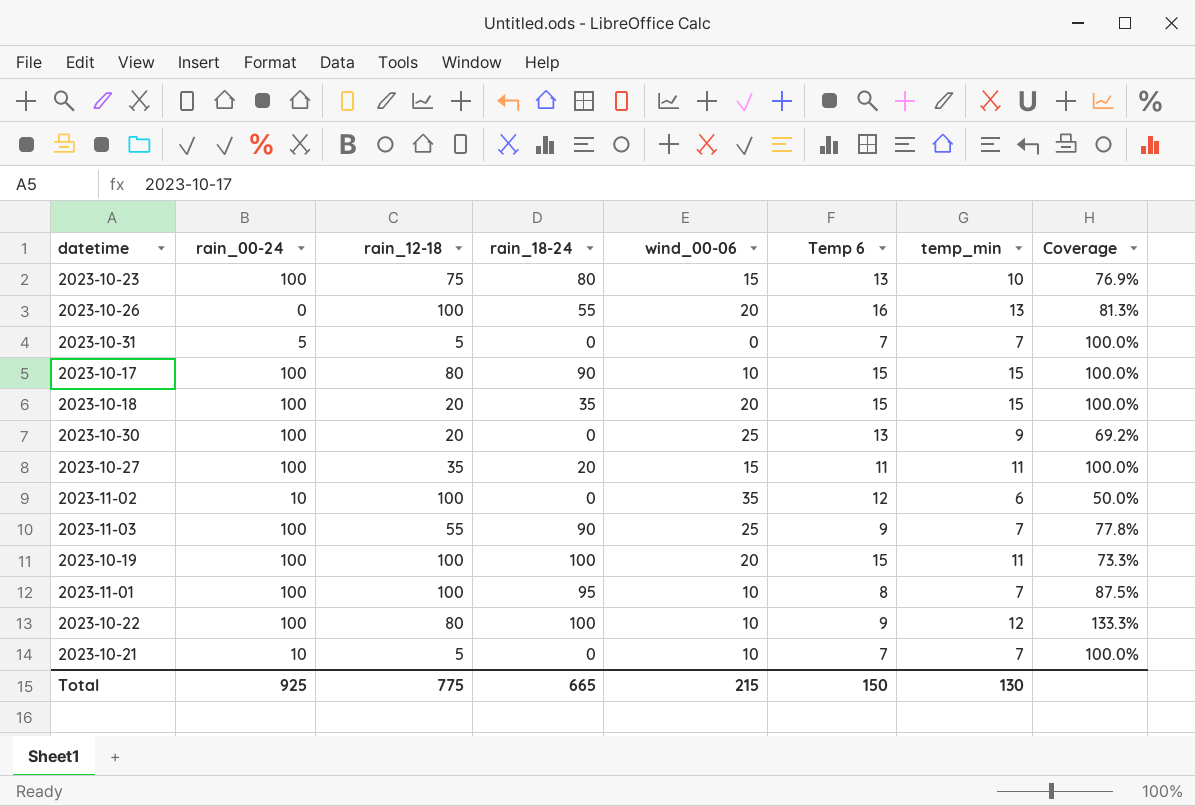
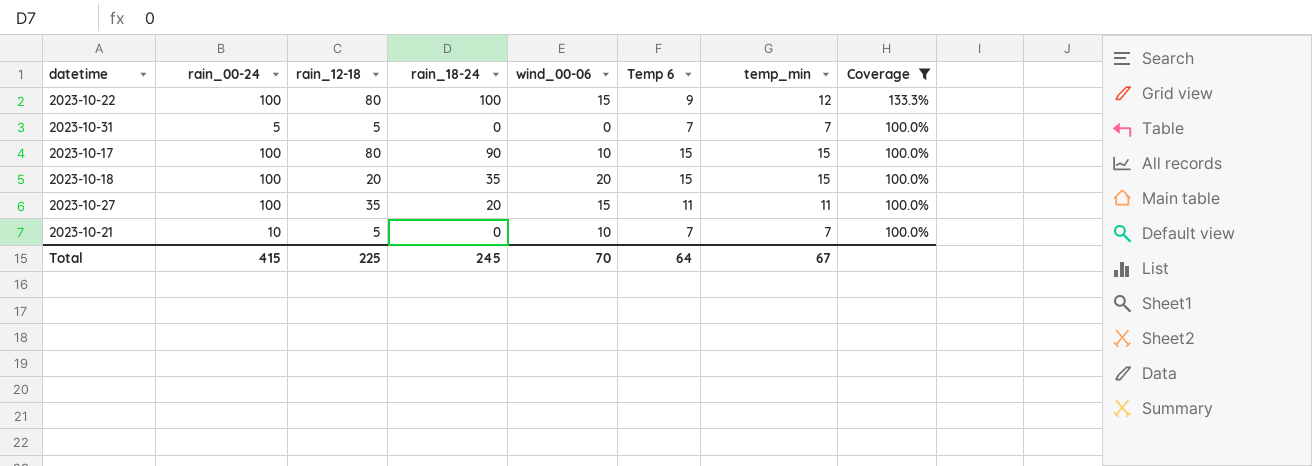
filter: none -> Coverage >= 100.0%
row order: none -> Coverage descending
2023-10-22 | wind_00-06: 10 -> 15
Total | rain_00-24: 925 -> 415
Total | rain_12-18: 775 -> 225
Total | rain_18-24: 665 -> 245
Total | wind_00-06: 215 -> 70
Total | Temp 6: 150 -> 64
Total | temp_min: 130 -> 67

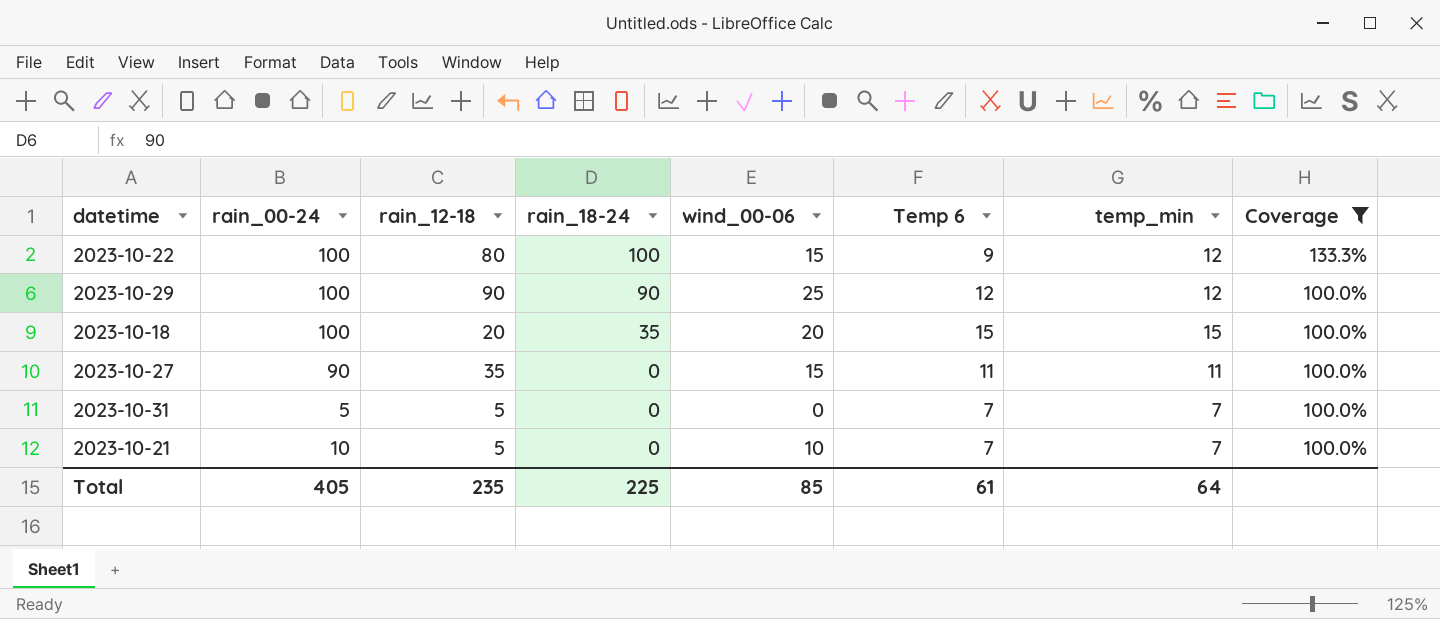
row order: Coverage descending -> rain_18-24 descending
row 2023-10-17: 100 | 80 | 90 | 10 | 15 | 15 | 100.0% -> none
row 2023-10-29: none -> 100 | 90 | 90 | 25 | 12 | 12 | 100.0%
2023-10-27 | rain_00-24: 100 -> 90
2023-10-27 | rain_18-24: 20 -> 0
Total | rain_00-24: 415 -> 405
Total | rain_12-18: 225 -> 235
Total | rain_18-24: 245 -> 225
Total | wind_00-06: 70 -> 85
Total | Temp 6: 64 -> 61
Total | temp_min: 67 -> 64

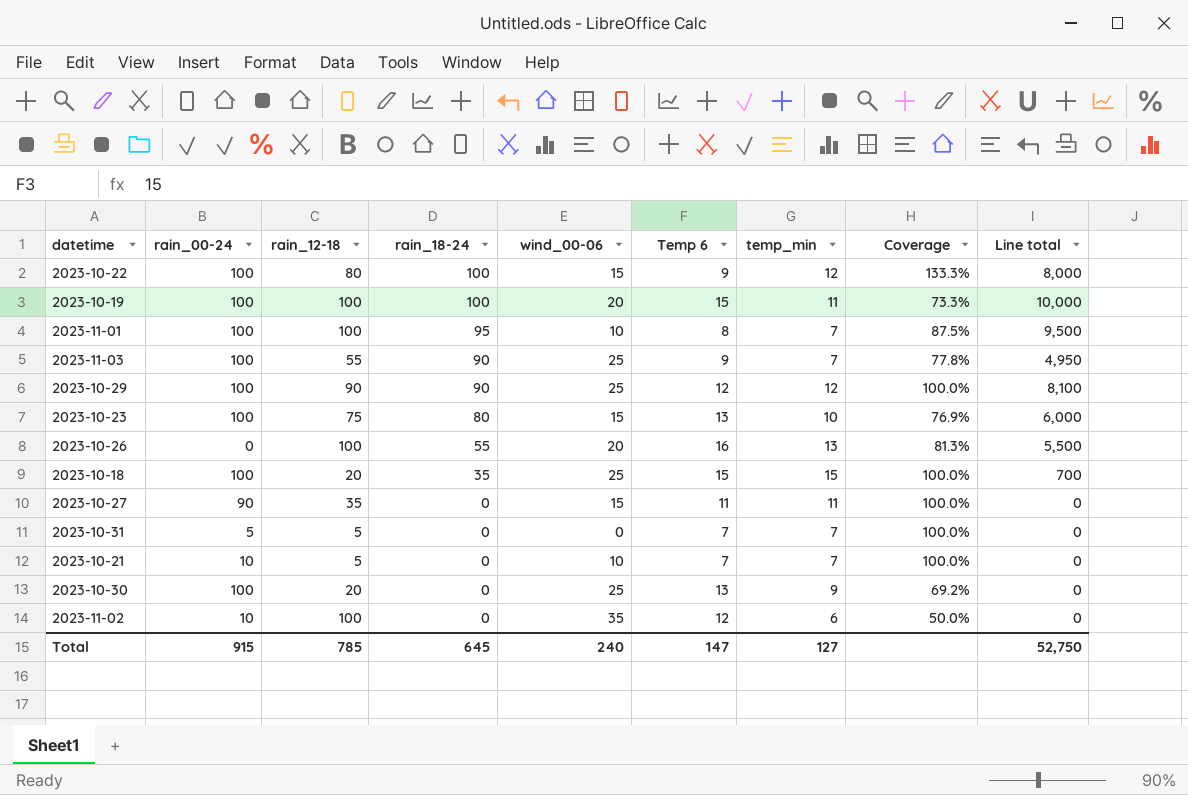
filter: Coverage >= 100.0% -> none
column Line total | formula: none -> [rain_12-18] * [rain_18-24]
2023-10-18 | wind_00-06: 20 -> 25
Total | rain_00-24: 405 -> 915
Total | rain_12-18: 235 -> 785
Total | rain_18-24: 225 -> 645
Total | wind_00-06: 85 -> 240
Total | Temp 6: 61 -> 147
Total | temp_min: 64 -> 127

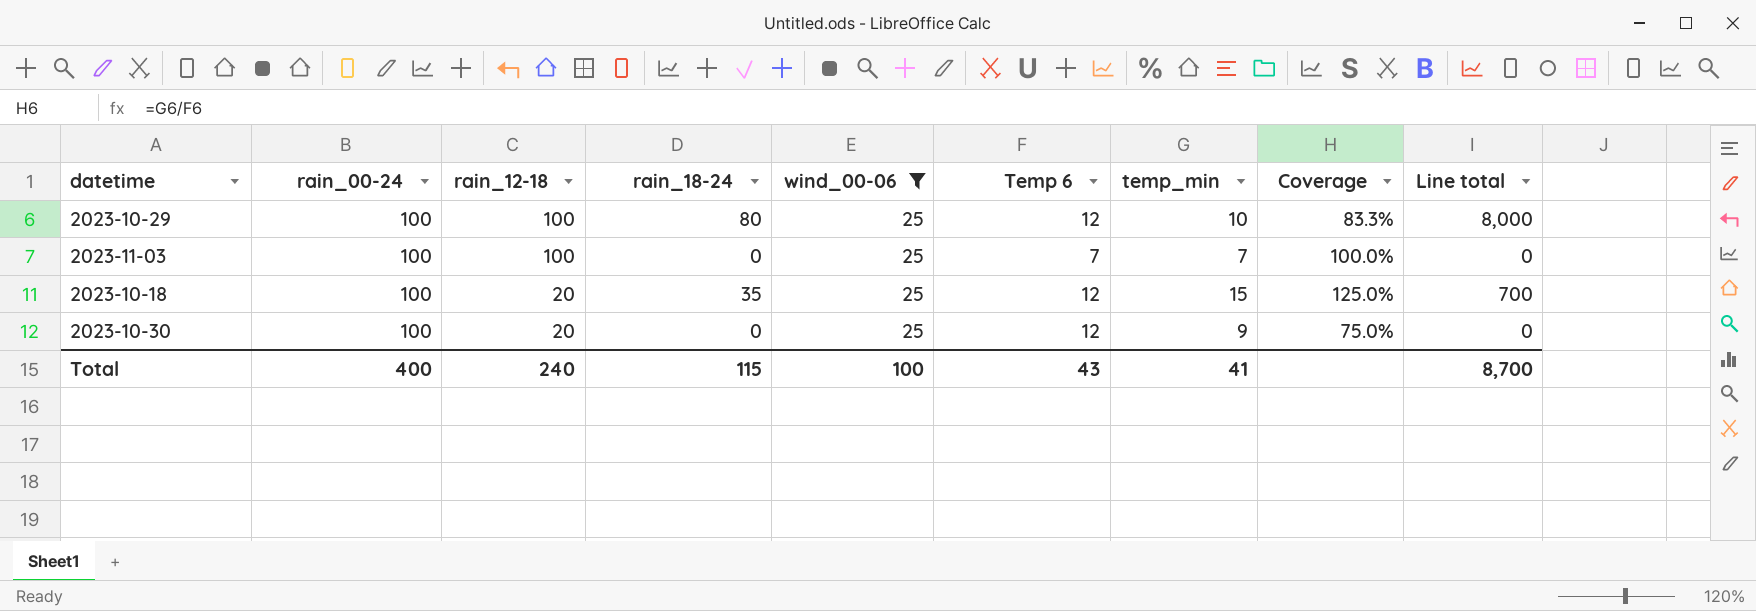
filter: none -> wind_00-06 = 25
row order: rain_18-24 descending -> rain_12-18 descending
2023-10-29 | rain_12-18: 90 -> 100
2023-10-29 | rain_18-24: 90 -> 80
2023-10-29 | temp_min: 12 -> 10
2023-10-29 | Coverage: 100.0% -> 83.3%
2023-10-29 | Line total: 8,100 -> 8,000
2023-11-03 | rain_12-18: 55 -> 100
2023-11-03 | rain_18-24: 90 -> 0
2023-11-03 | Temp 6: 9 -> 7
2023-11-03 | Coverage: 77.8% -> 100.0%
2023-11-03 | Line total: 4,950 -> 0
2023-10-18 | Temp 6: 15 -> 12
2023-10-18 | Coverage: 100.0% -> 125.0%
2023-10-30 | Temp 6: 13 -> 12
2023-10-30 | Coverage: 69.2% -> 75.0%
Total | rain_00-24: 915 -> 400
Total | rain_12-18: 785 -> 240
Total | rain_18-24: 645 -> 115
Total | wind_00-06: 240 -> 100
Total | Temp 6: 147 -> 43
Total | temp_min: 127 -> 41
Total | Line total: 52,750 -> 8,700

